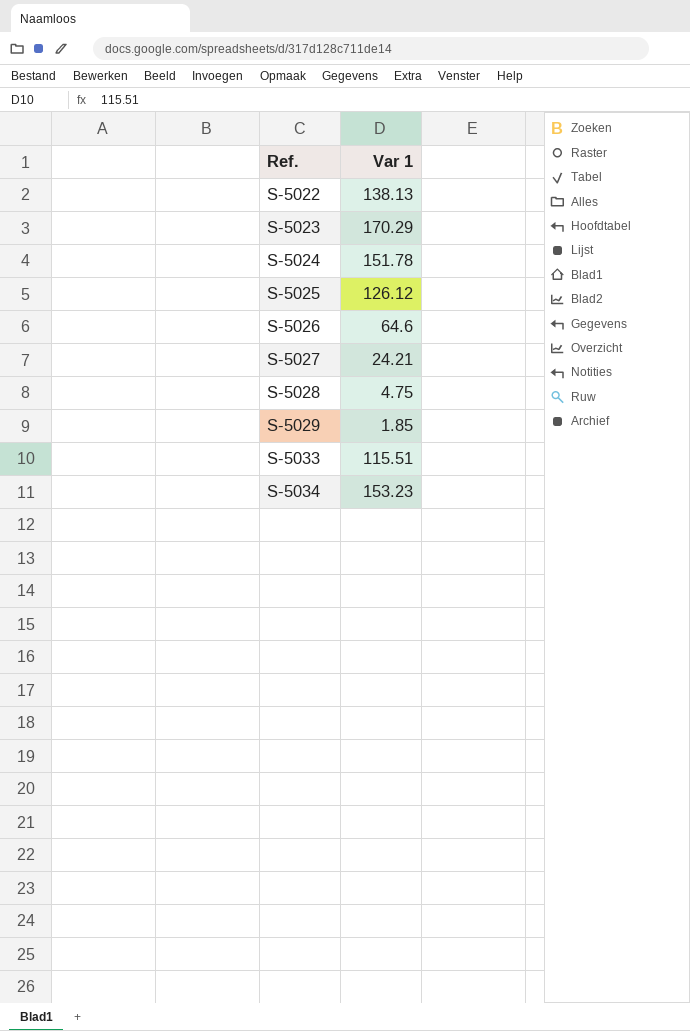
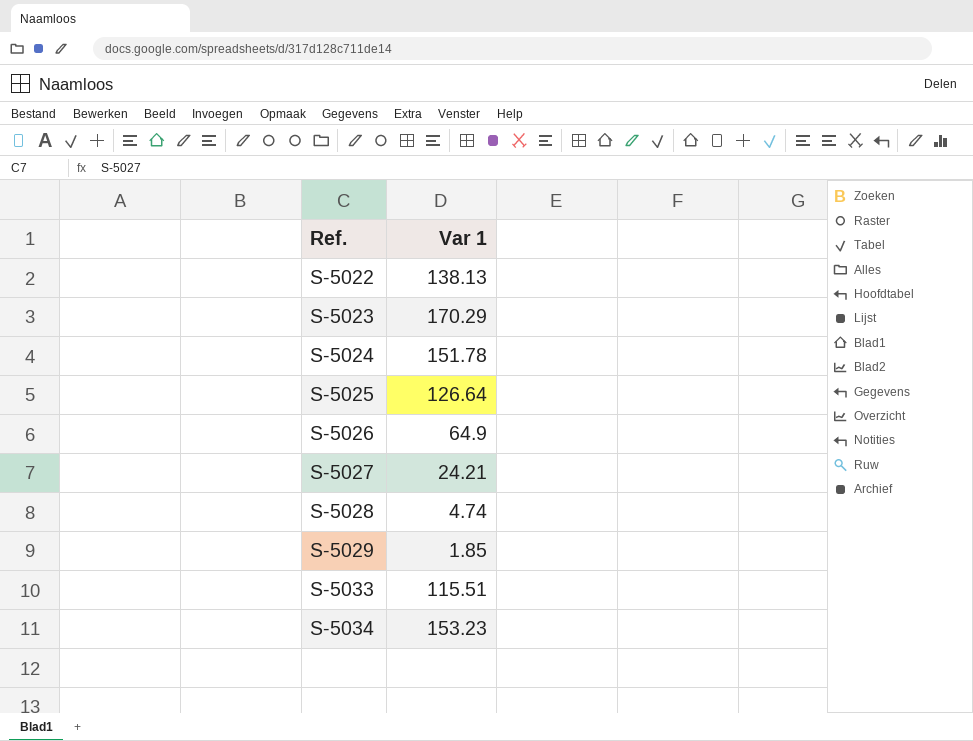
S-5025 | Var 1: 126.12 -> 126.64
S-5026 | Var 1: 64.6 -> 64.9
S-5028 | Var 1: 4.75 -> 4.74

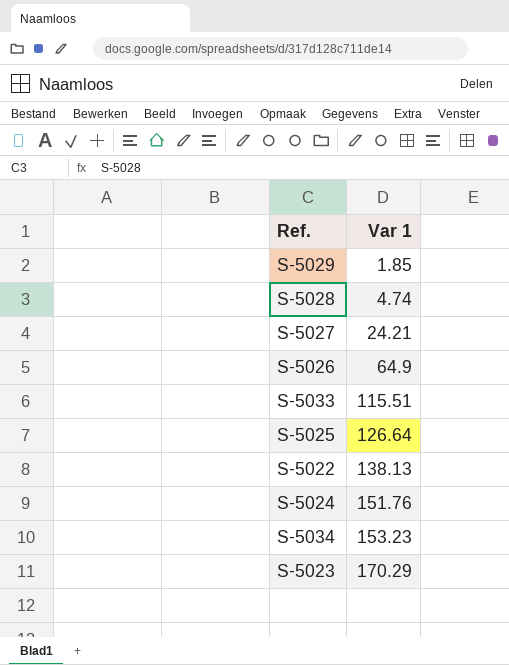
row order: Ref. ascending -> Var 1 ascending
S-5024 | Var 1: 151.78 -> 151.76

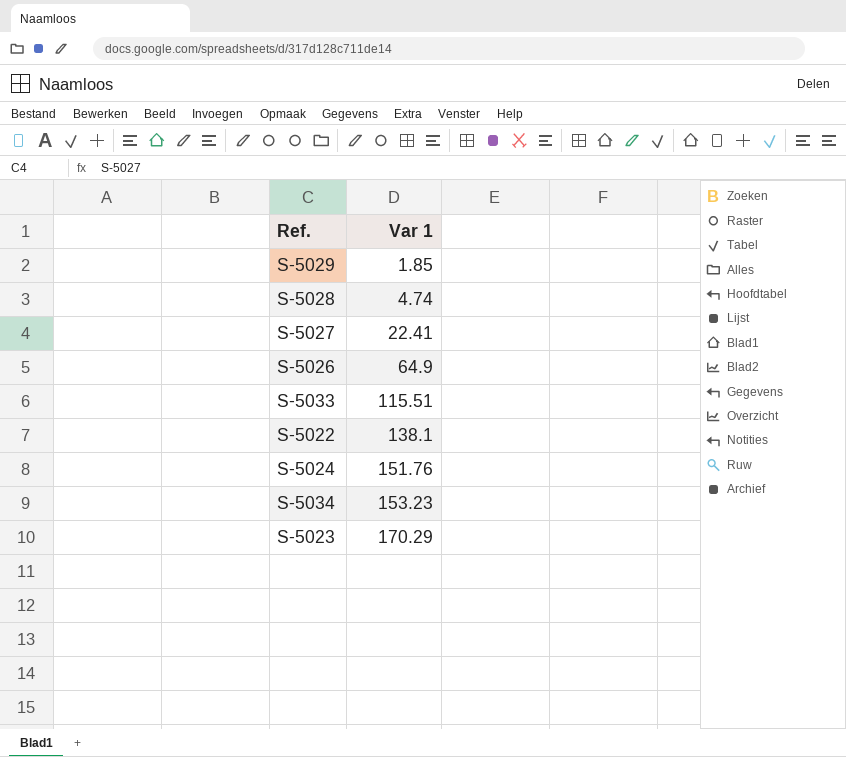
row S-5025: 126.64 -> none
S-5027 | Var 1: 24.21 -> 22.41
S-5022 | Var 1: 138.13 -> 138.1

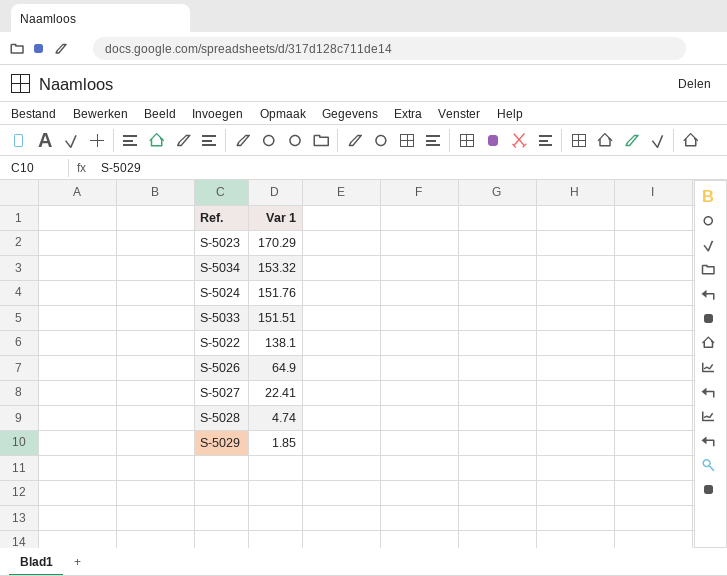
row order: Var 1 ascending -> Var 1 descending
S-5034 | Var 1: 153.23 -> 153.32
S-5033 | Var 1: 115.51 -> 151.51

